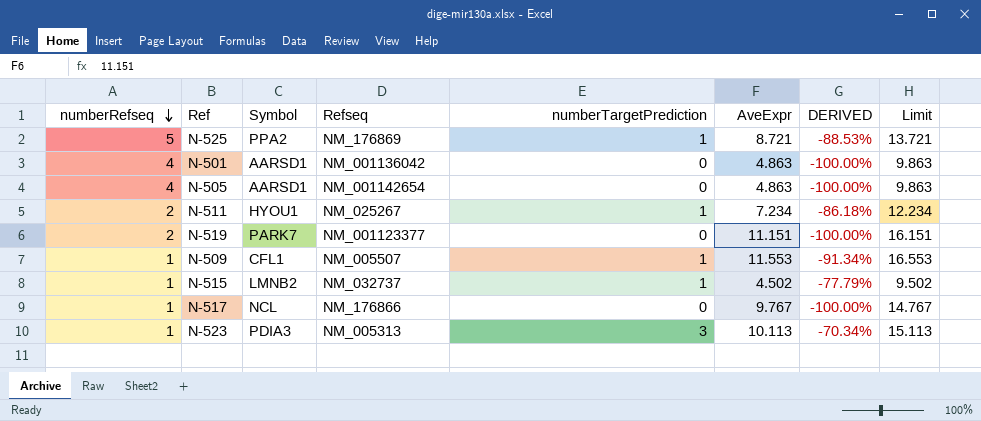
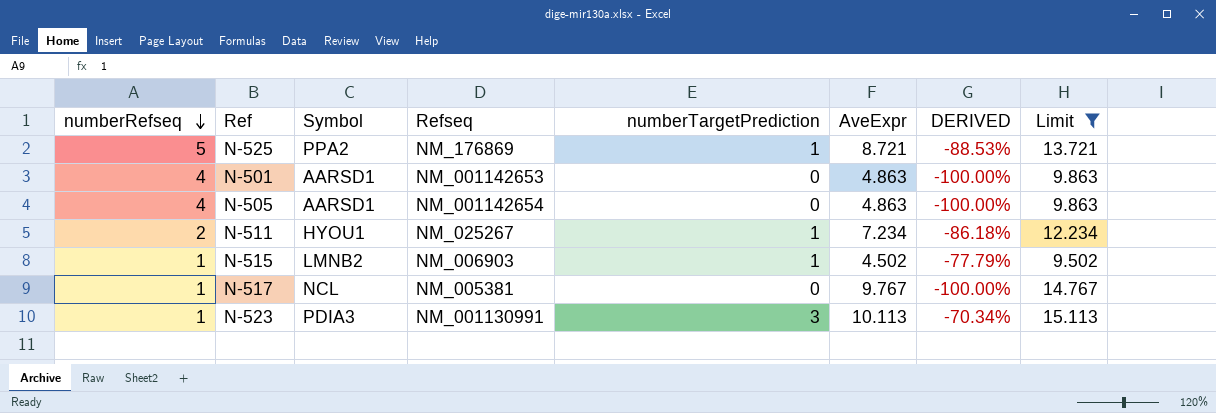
filter: none -> Limit <= 15.113
N-501 | Refseq: NM_001136042 -> NM_001142653
N-515 | Refseq: NM_032737 -> NM_006903
N-517 | Refseq: NM_176866 -> NM_005381
N-523 | Refseq: NM_005313 -> NM_001130991

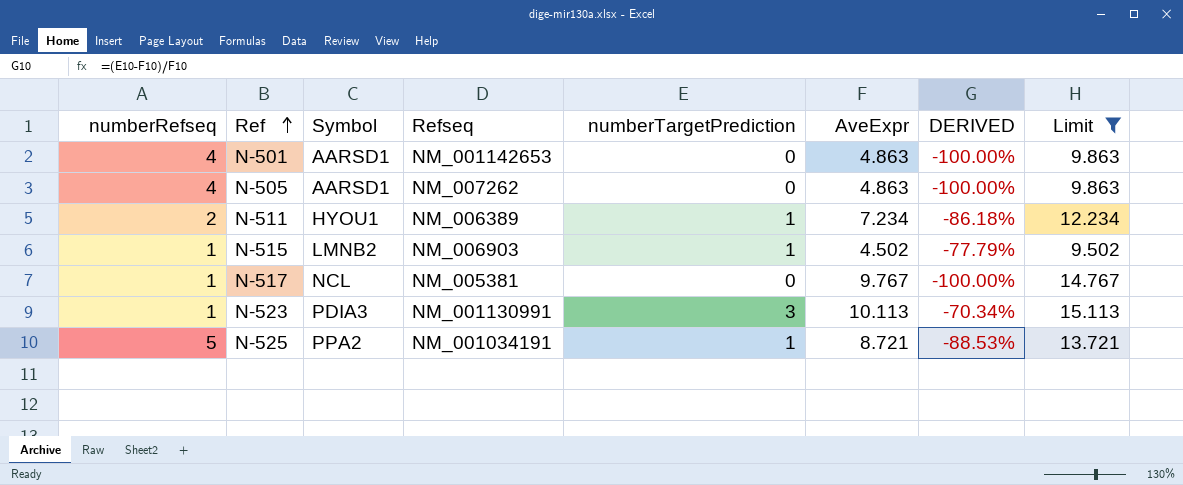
row order: numberRefseq descending -> Ref ascending
N-505 | Refseq: NM_001142654 -> NM_007262
N-511 | Refseq: NM_025267 -> NM_006389
N-525 | Refseq: NM_176869 -> NM_001034191

